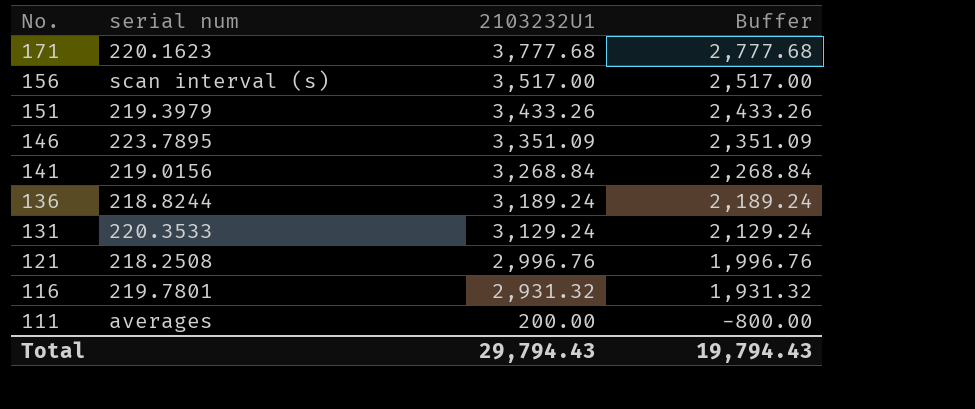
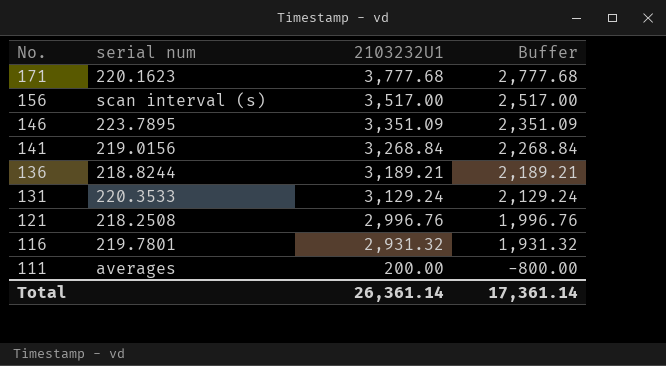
row 151: 219.3979 | 3,433.26 | 2,433.26 -> none
136 | 2103232U1: 3,189.24 -> 3,189.21
136 | Buffer: 2,189.24 -> 2,189.21
Total | 2103232U1: 29,794.43 -> 26,361.14
Total | Buffer: 19,794.43 -> 17,361.14

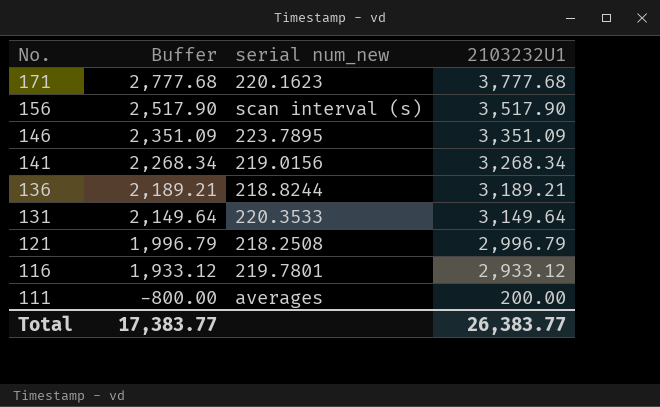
column Buffer | position: 4 -> 2
column name: serial num -> serial num_new
156 | Buffer: 2,517.00 -> 2,517.90
156 | 2103232U1: 3,517.00 -> 3,517.90
141 | Buffer: 2,268.84 -> 2,268.34
141 | 2103232U1: 3,268.84 -> 3,268.34
131 | Buffer: 2,129.24 -> 2,149.64
131 | 2103232U1: 3,129.24 -> 3,149.64
121 | Buffer: 1,996.76 -> 1,996.79
121 | 2103232U1: 2,996.76 -> 2,996.79
116 | Buffer: 1,931.32 -> 1,933.12
116 | 2103232U1: 2,931.32 -> 2,933.12
Total | Buffer: 17,361.14 -> 17,383.77
Total | 2103232U1: 26,361.14 -> 26,383.77

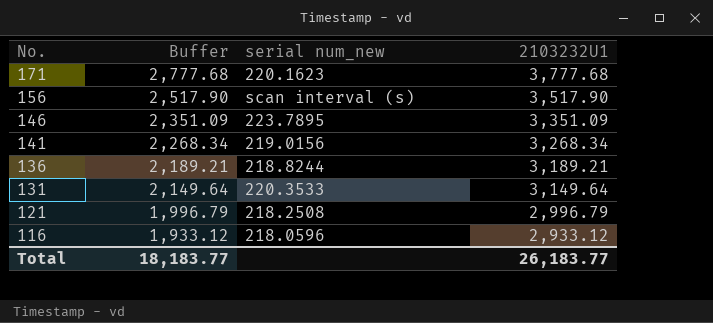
row 111: -800.00 | averages | 200.00 -> none
116 | serial num_new: 219.7801 -> 218.0596
Total | Buffer: 17,383.77 -> 18,183.77
Total | 2103232U1: 26,383.77 -> 26,183.77

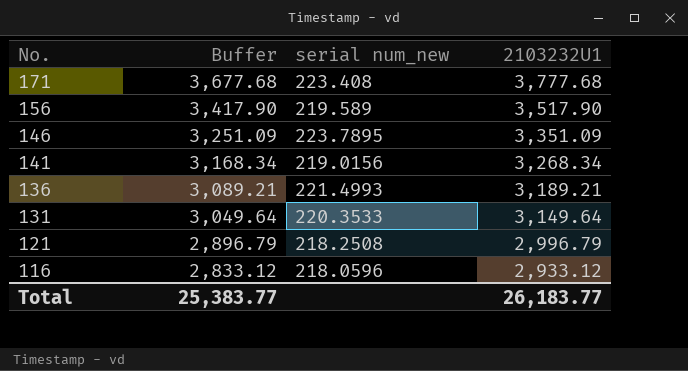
column Buffer | formula: [2103232U1] - 1000 -> [2103232U1] - 100
171 | serial num_new: 220.1623 -> 223.408
156 | serial num_new: scan interval (s) -> 219.589
136 | serial num_new: 218.8244 -> 221.4993
Total | Buffer: 18,183.77 -> 25,383.77

